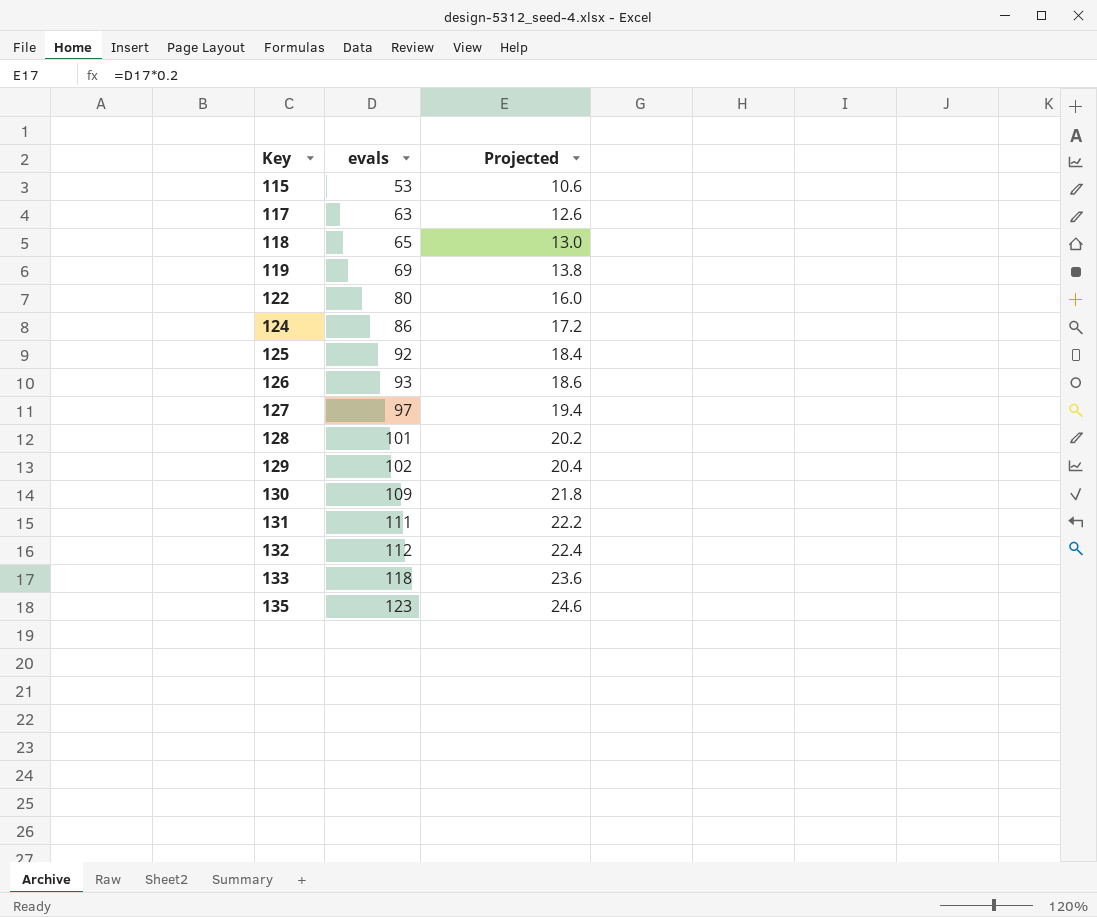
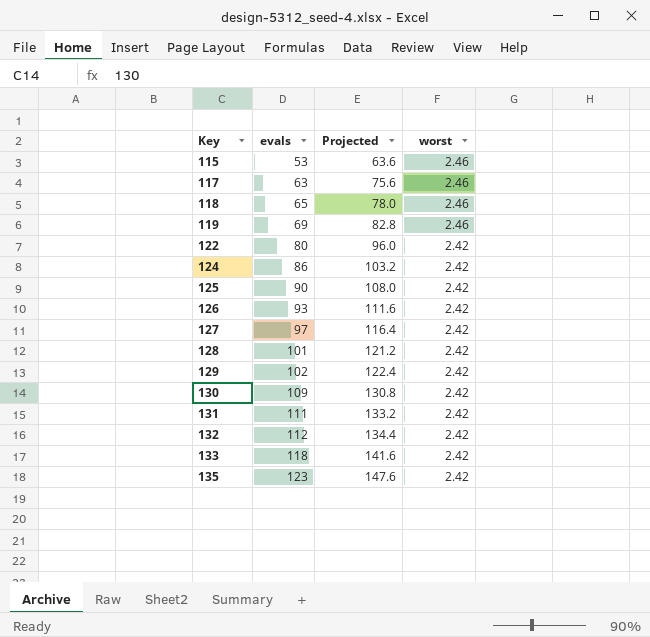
column Projected | formula: [evals] * 0.2 -> [evals] * 1.2
column worst | position: none -> 4
125 | evals: 92 -> 90

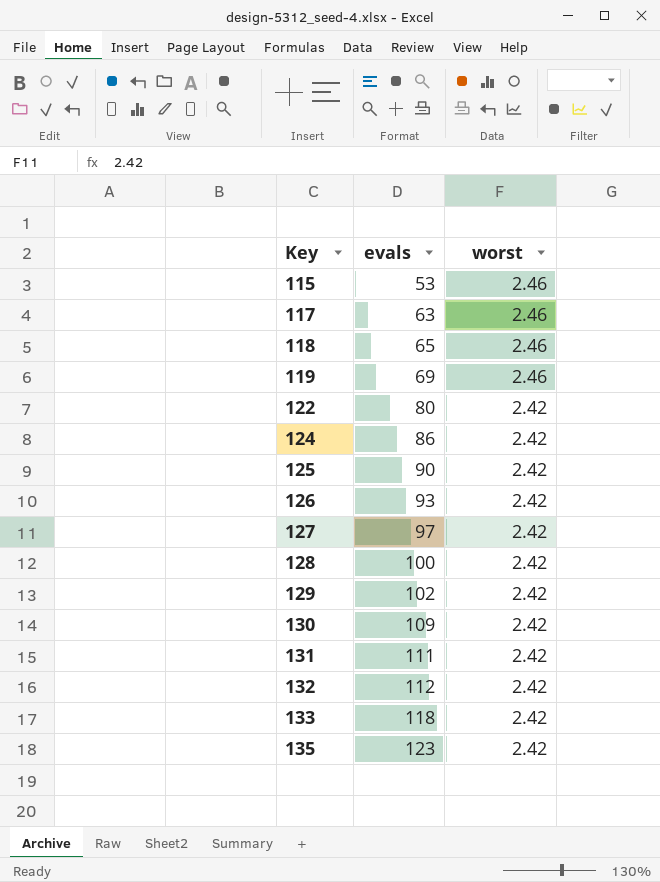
column Projected | formula: [evals] * 1.2 -> none
128 | evals: 101 -> 100

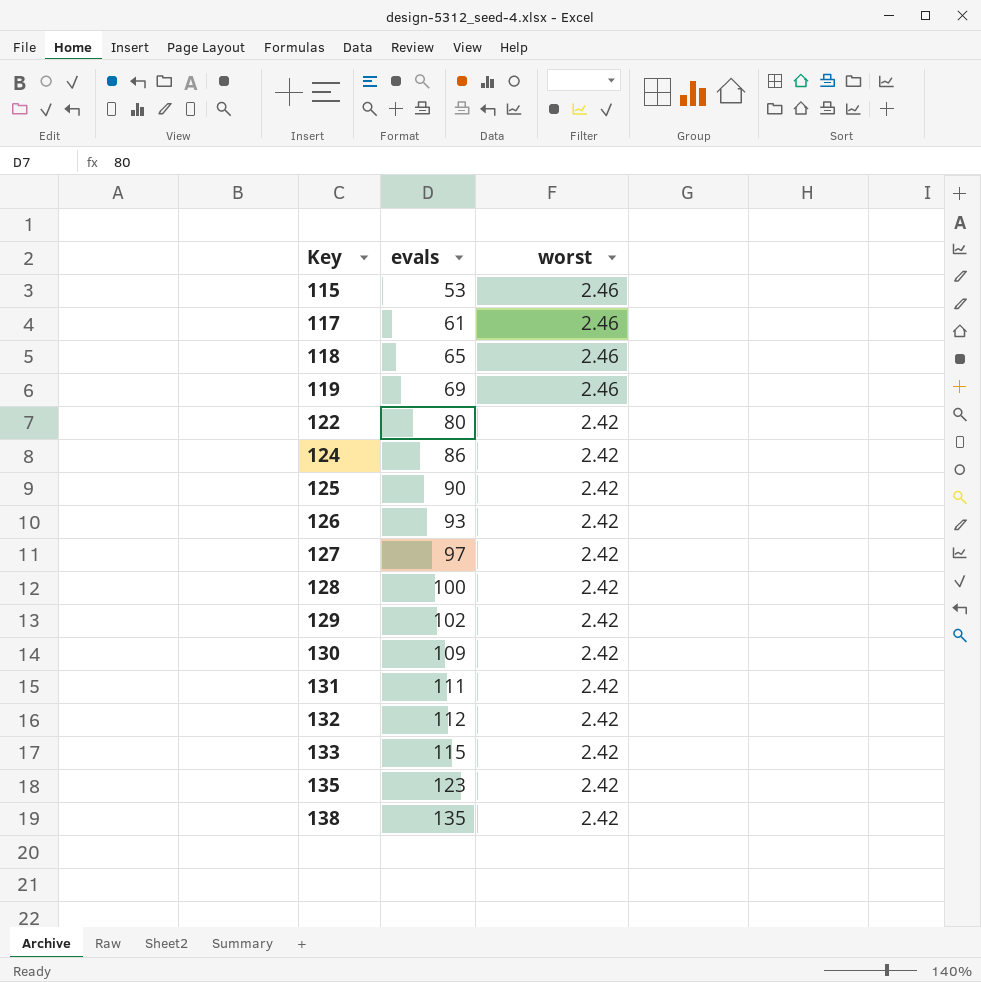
117 | evals: 63 -> 61
133 | evals: 118 -> 115
row 138: none -> 135 | 2.42

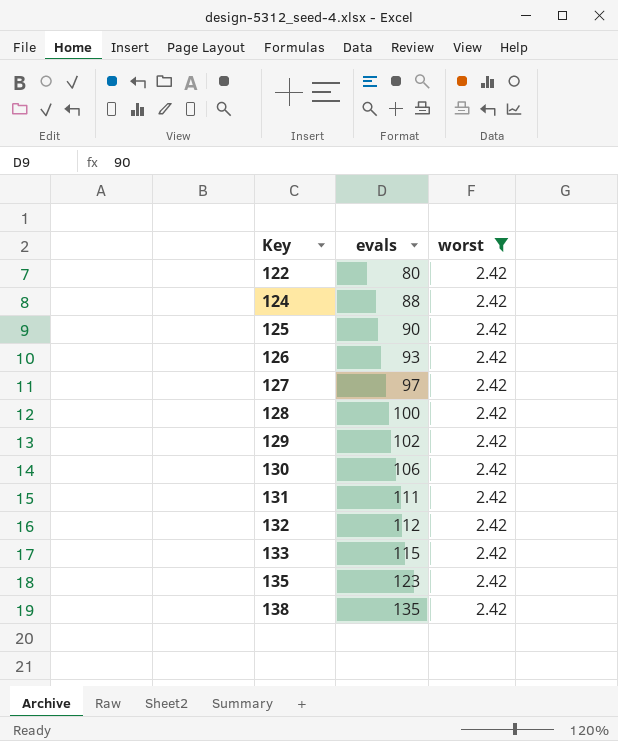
filter: none -> worst = 2.42
124 | evals: 86 -> 88
130 | evals: 109 -> 106

